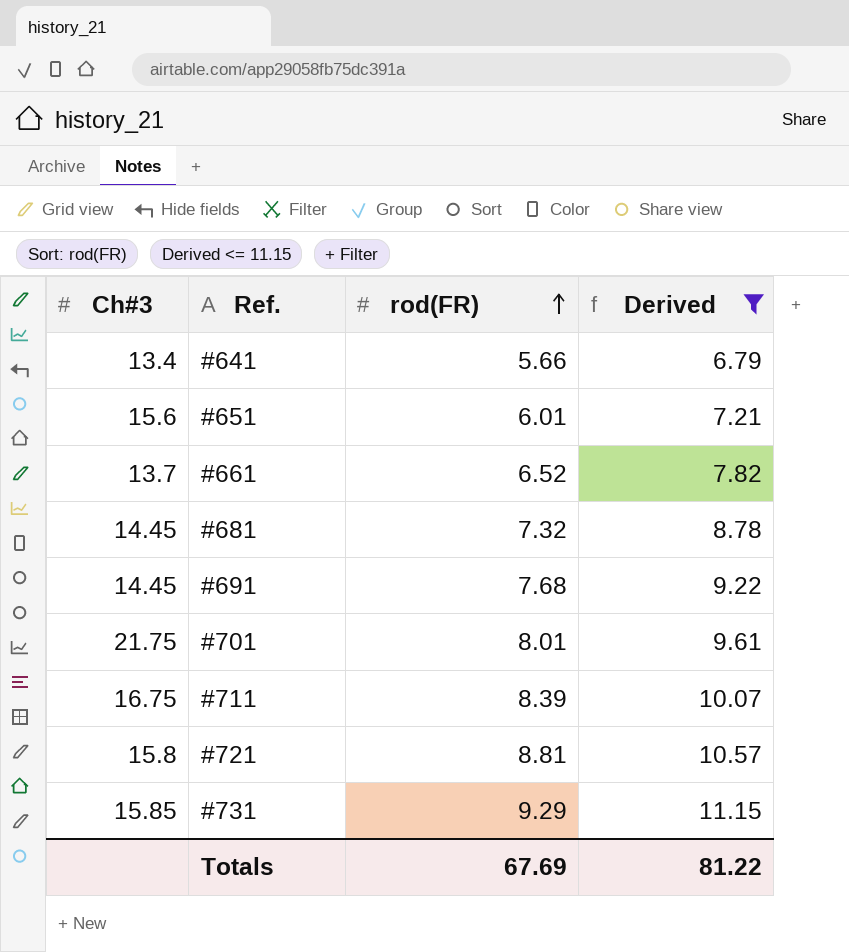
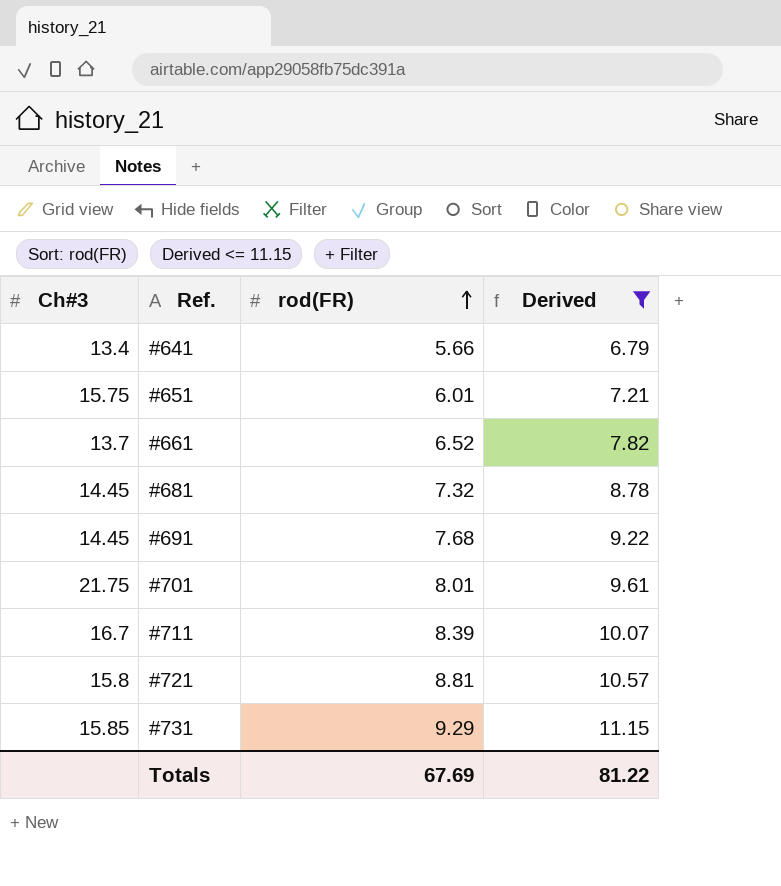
#651 | Ch#3: 15.6 -> 15.75
#711 | Ch#3: 16.75 -> 16.7

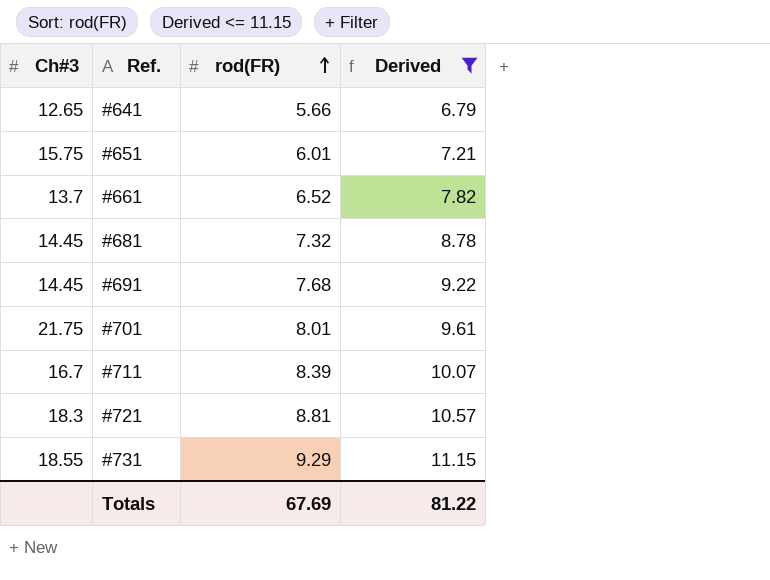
#641 | Ch#3: 13.4 -> 12.65
#721 | Ch#3: 15.8 -> 18.3
#731 | Ch#3: 15.85 -> 18.55

